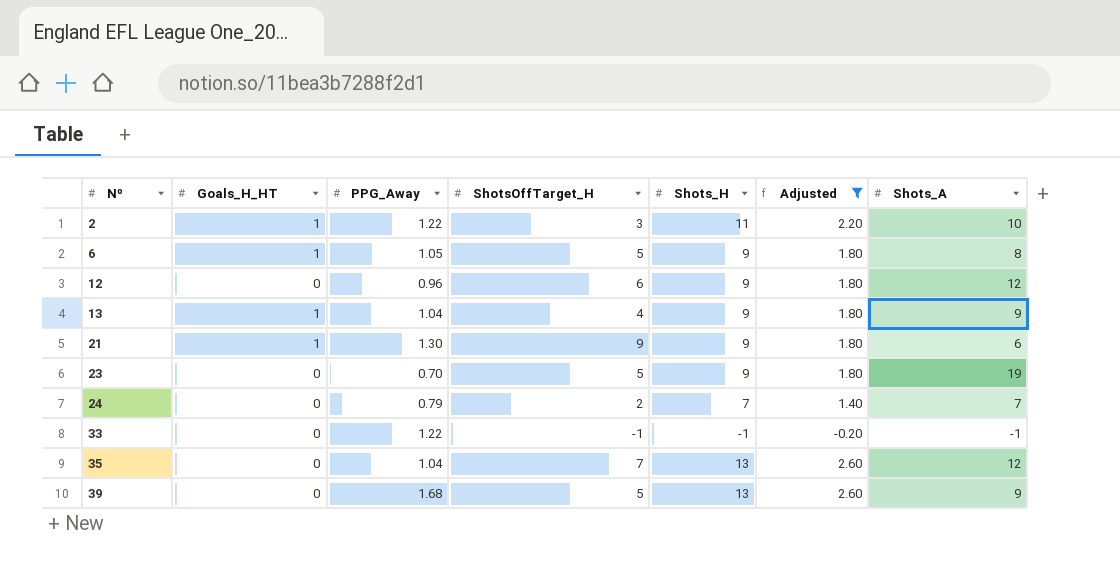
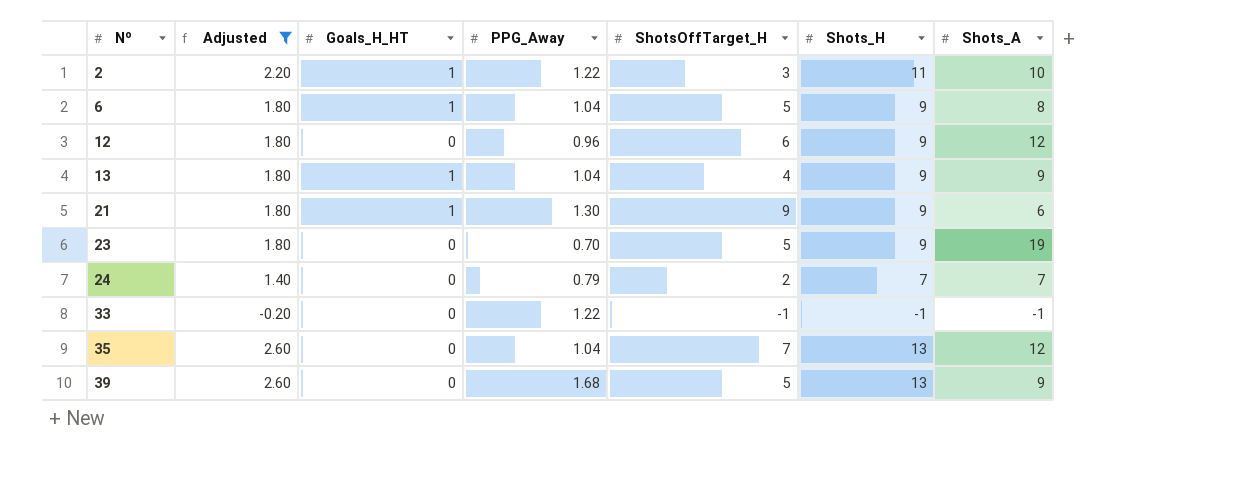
column Adjusted | position: 6 -> 2
6 | PPG_Away: 1.05 -> 1.04

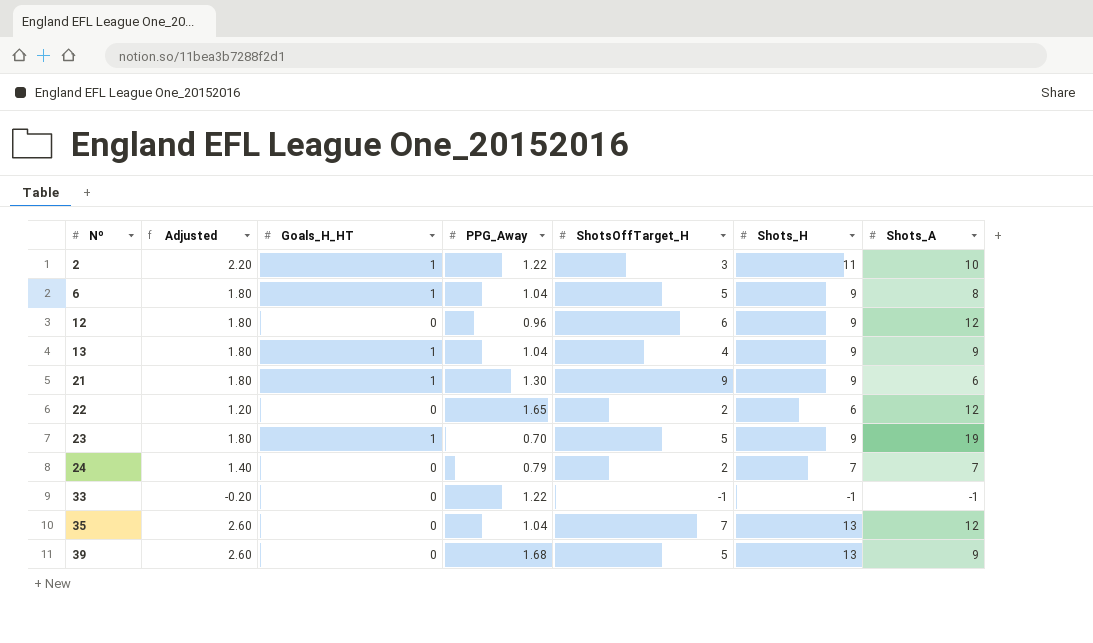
filter: Adjusted != 1.20 -> none
23 | Goals_H_HT: 0 -> 1

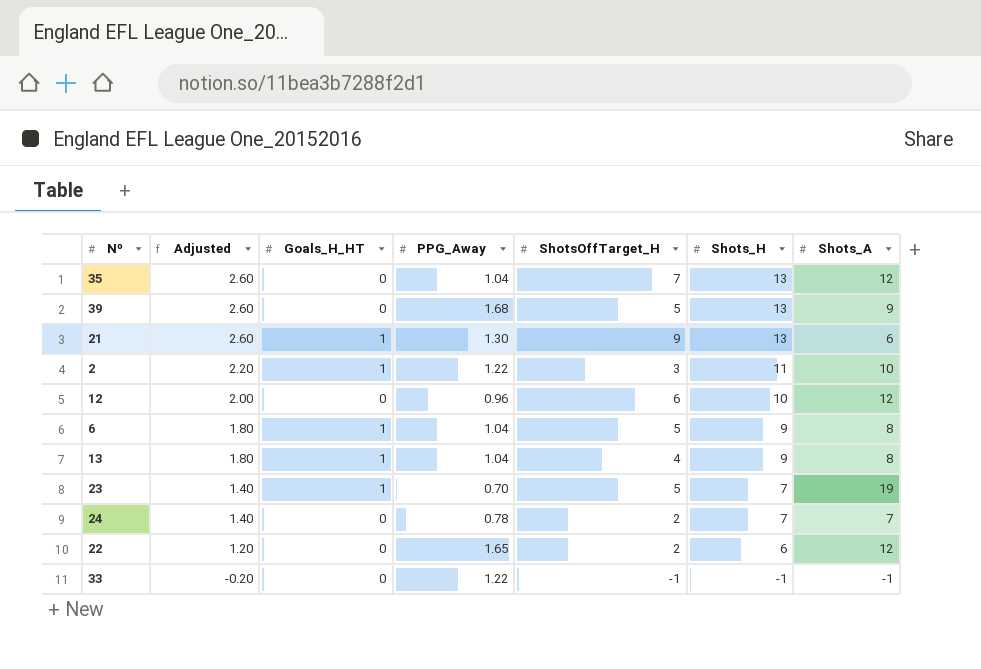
row order: Nº ascending -> Adjusted descending
21 | Adjusted: 1.80 -> 2.60
21 | Shots_H: 9 -> 13
12 | Adjusted: 1.80 -> 2.00
12 | Shots_H: 9 -> 10
13 | Shots_A: 9 -> 8
23 | Adjusted: 1.80 -> 1.40
23 | Shots_H: 9 -> 7
24 | PPG_Away: 0.79 -> 0.78

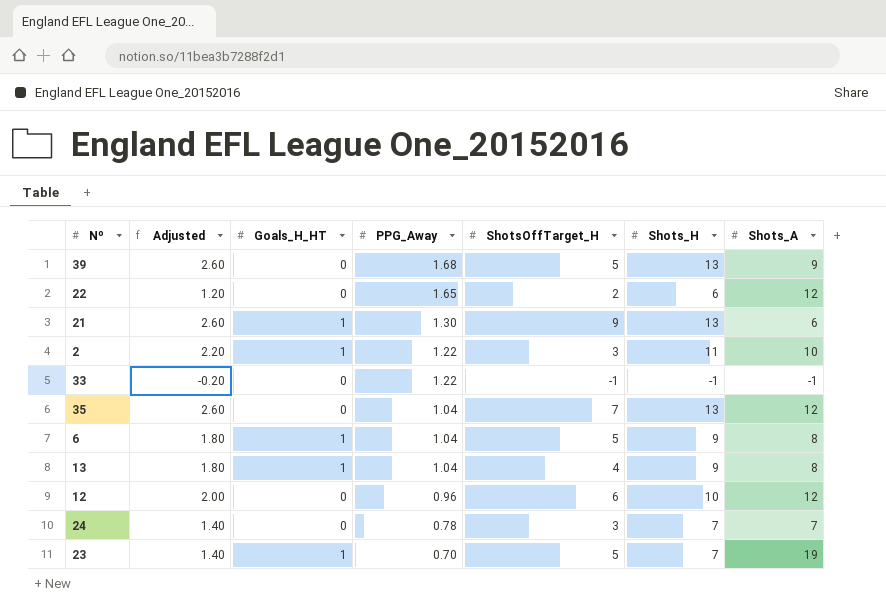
row order: Adjusted descending -> PPG_Away descending
24 | ShotsOffTarget_H: 2 -> 3

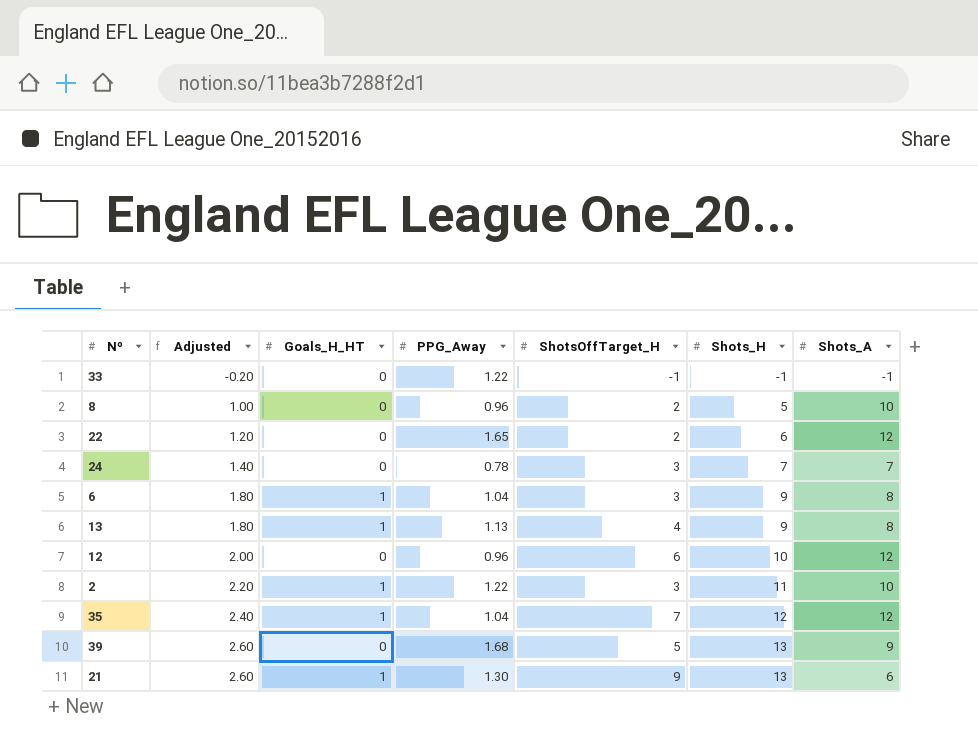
row order: PPG_Away descending -> Adjusted ascending
row 23: 1.40 | 1 | 0.70 | 5 | 7 | 19 -> none
row 8: none -> 1.00 | 0 | 0.96 | 2 | 5 | 10
6 | ShotsOffTarget_H: 5 -> 3
13 | PPG_Away: 1.04 -> 1.13
35 | Adjusted: 2.60 -> 2.40
35 | Goals_H_HT: 0 -> 1
35 | Shots_H: 13 -> 12

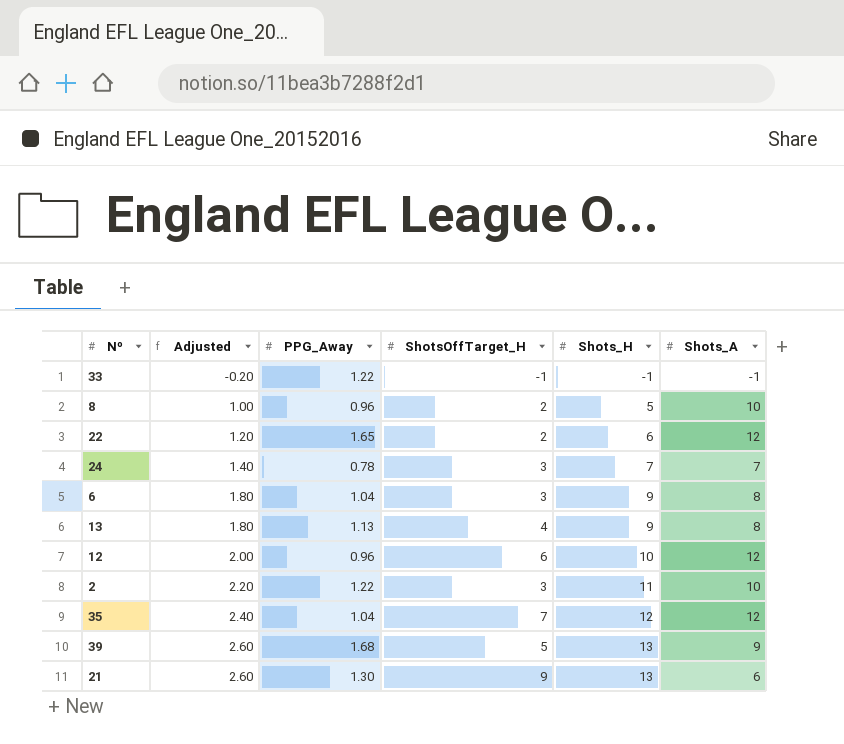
column Goals_H_HT | position: 3 -> none

